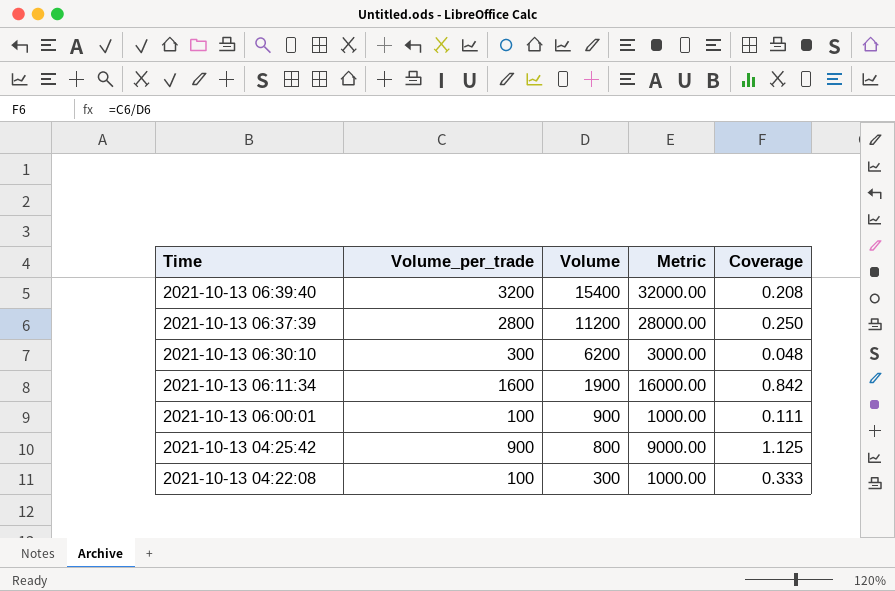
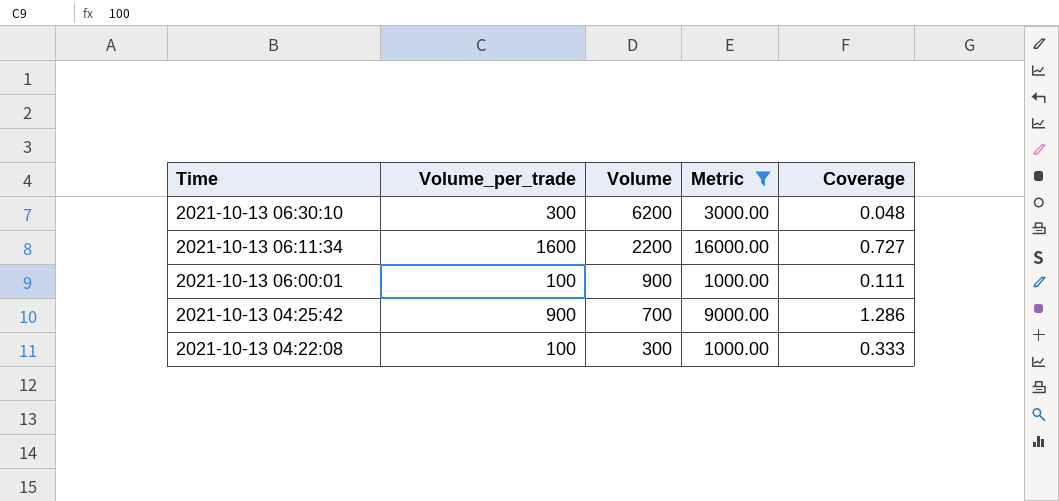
filter: none -> Metric <= 16000.00
2021-10-13 06:11:34 | Volume: 1900 -> 2200
2021-10-13 06:11:34 | Coverage: 0.842 -> 0.727
2021-10-13 04:25:42 | Volume: 800 -> 700
2021-10-13 04:25:42 | Coverage: 1.125 -> 1.286

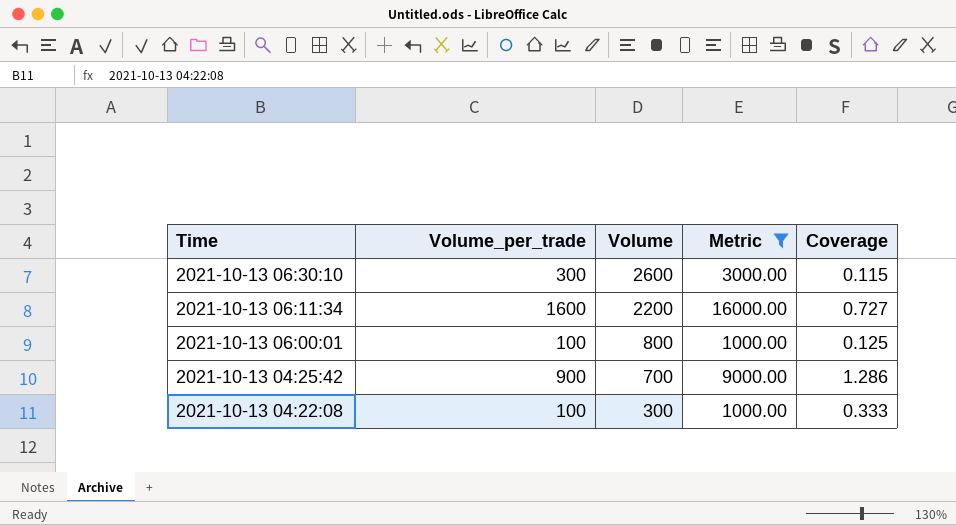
2021-10-13 06:30:10 | Volume: 6200 -> 2600
2021-10-13 06:30:10 | Coverage: 0.048 -> 0.115
2021-10-13 06:00:01 | Volume: 900 -> 800
2021-10-13 06:00:01 | Coverage: 0.111 -> 0.125

